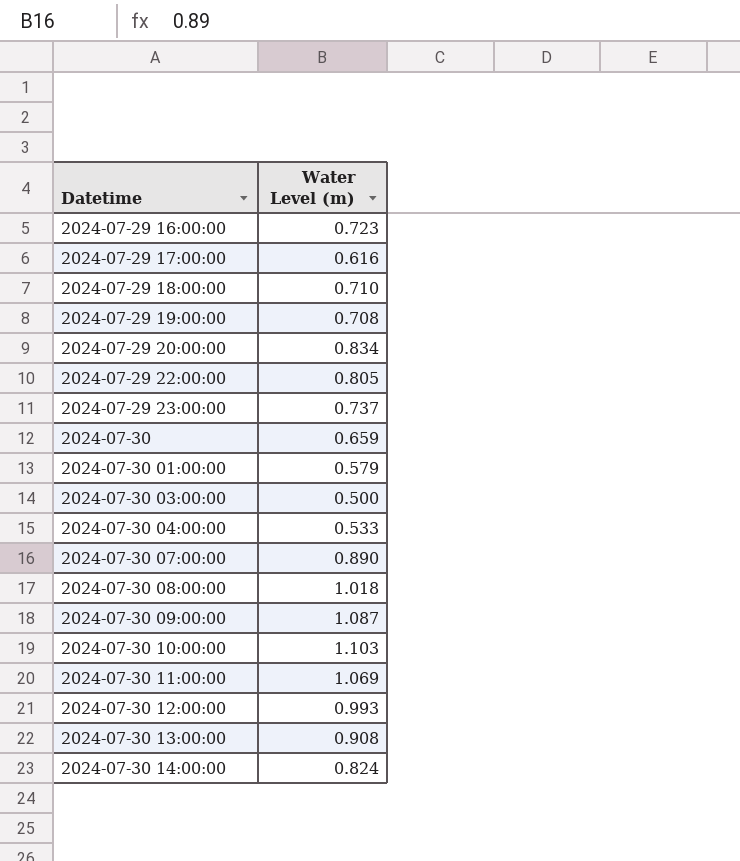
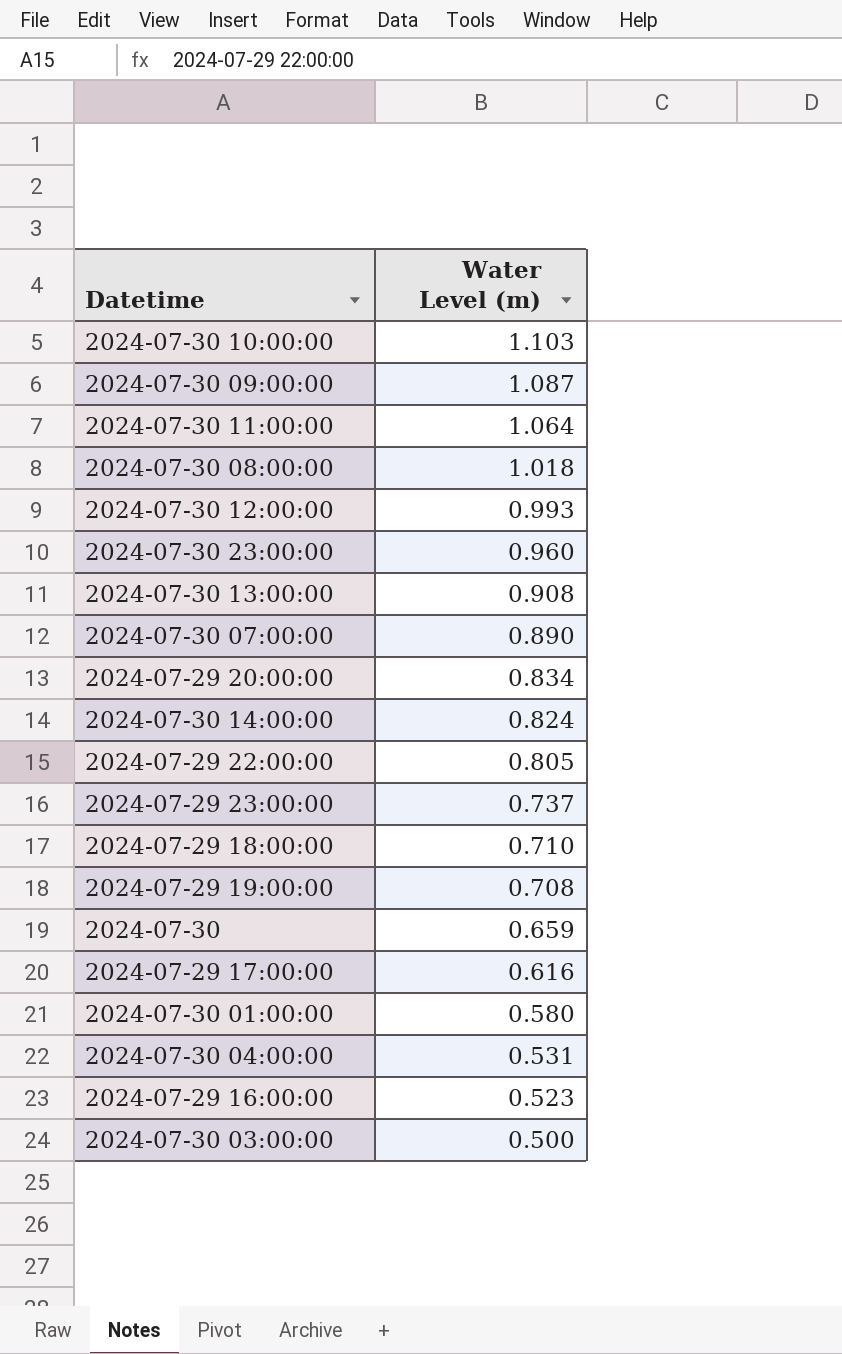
row order: Datetime ascending -> Water Level (m) descending
2024-07-30 11:00:00 | Water Level (m): 1.069 -> 1.064
row 2024-07-30 23:00:00: none -> 0.960
2024-07-30 01:00:00 | Water Level (m): 0.579 -> 0.580
2024-07-30 04:00:00 | Water Level (m): 0.533 -> 0.531
2024-07-29 16:00:00 | Water Level (m): 0.723 -> 0.523

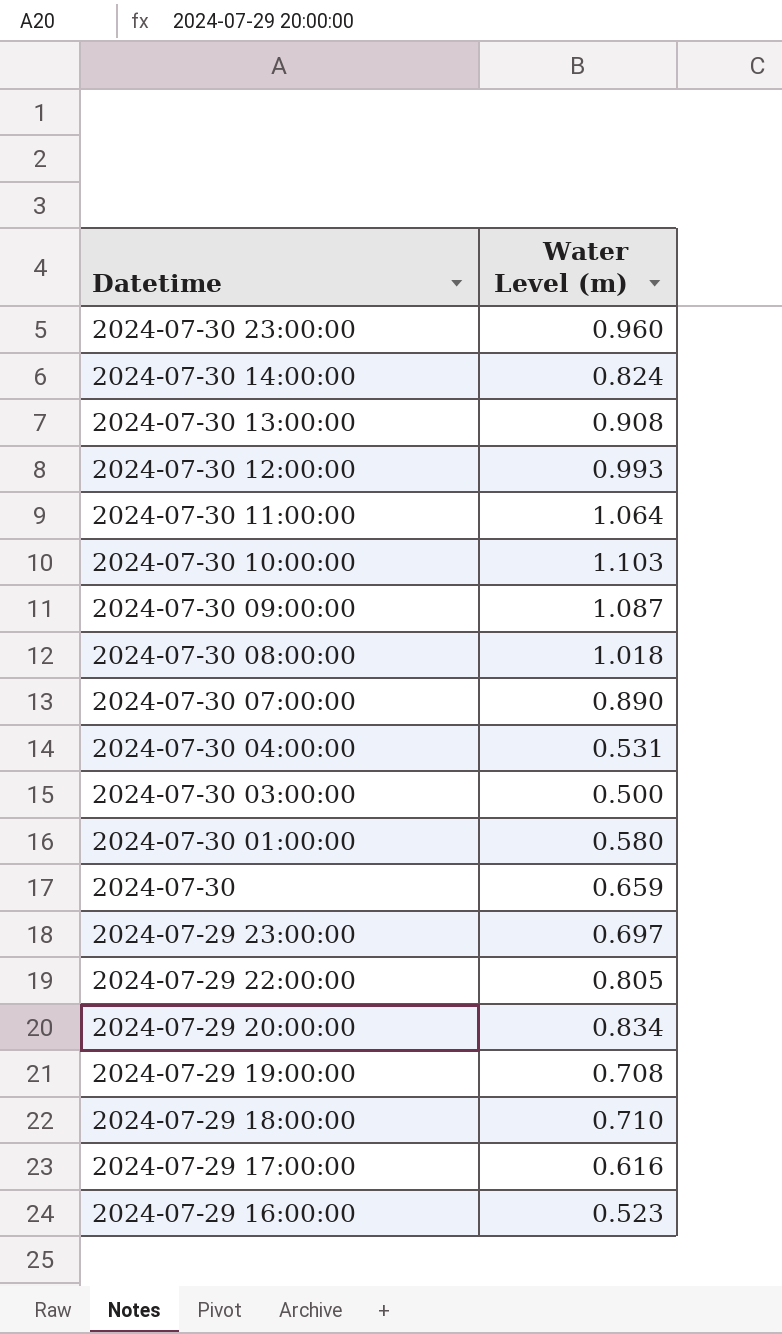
row order: Water Level (m) descending -> Datetime descending
2024-07-29 23:00:00 | Water Level (m): 0.737 -> 0.697

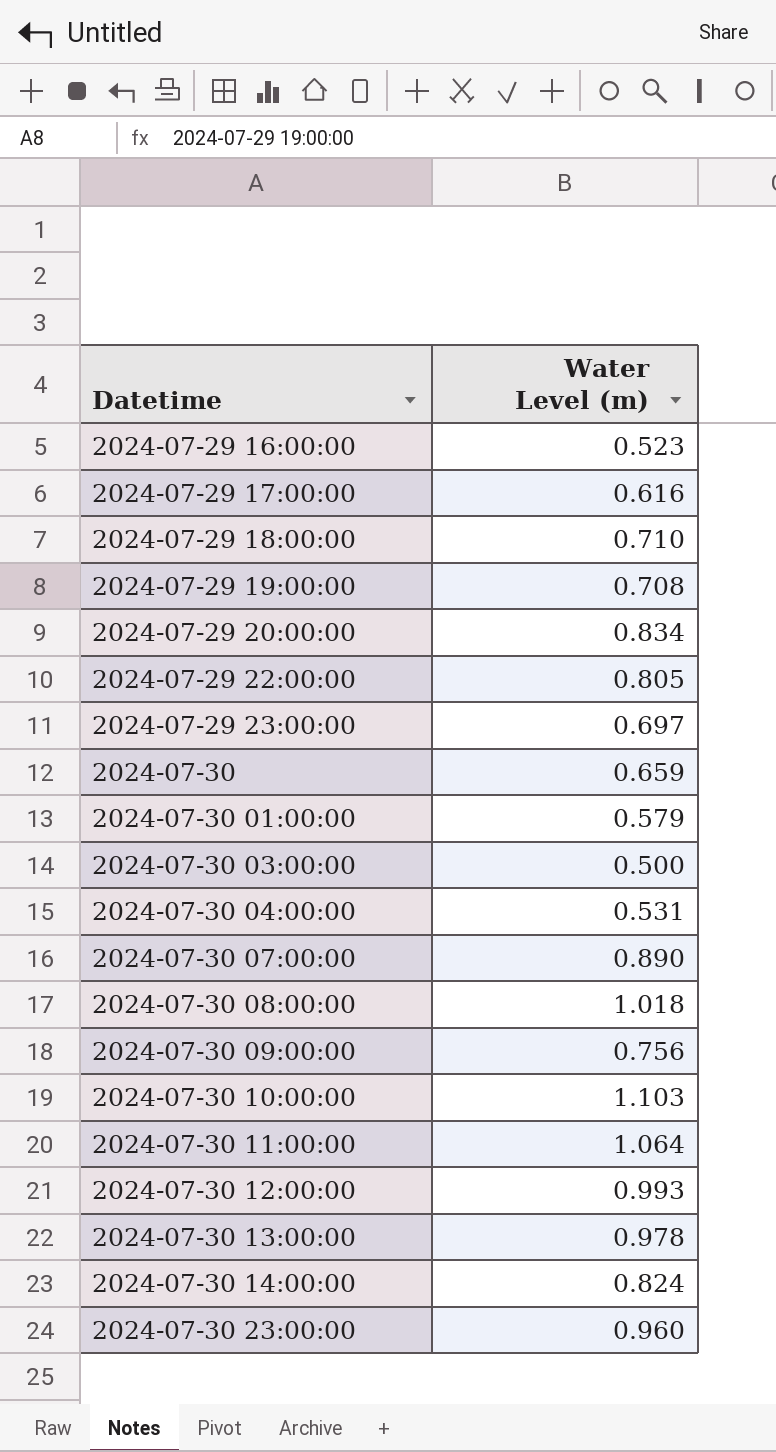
row order: Datetime descending -> Datetime ascending
2024-07-30 01:00:00 | Water Level (m): 0.580 -> 0.579
2024-07-30 09:00:00 | Water Level (m): 1.087 -> 0.756
2024-07-30 13:00:00 | Water Level (m): 0.908 -> 0.978

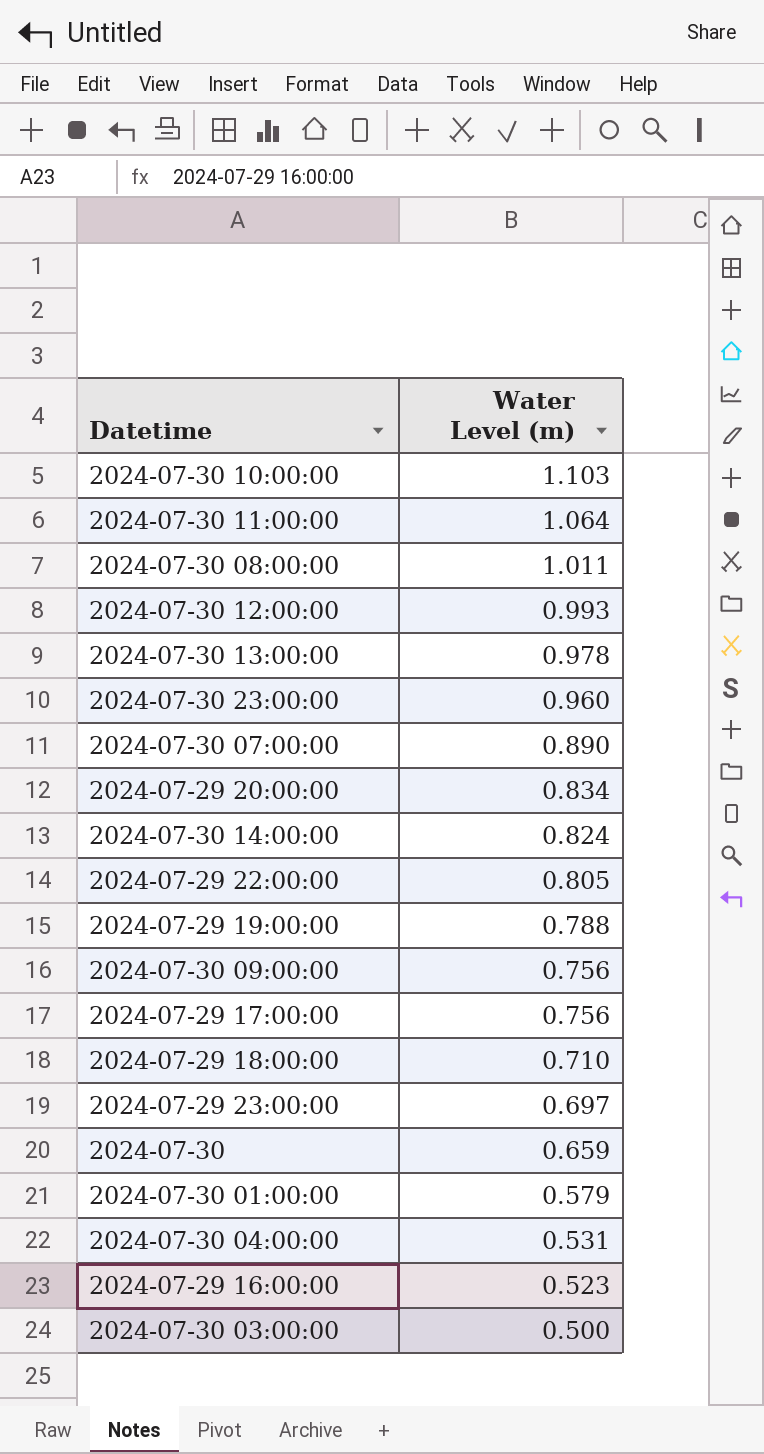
row order: Datetime ascending -> Water Level (m) descending
2024-07-30 08:00:00 | Water Level (m): 1.018 -> 1.011
2024-07-29 19:00:00 | Water Level (m): 0.708 -> 0.788
2024-07-29 17:00:00 | Water Level (m): 0.616 -> 0.756

